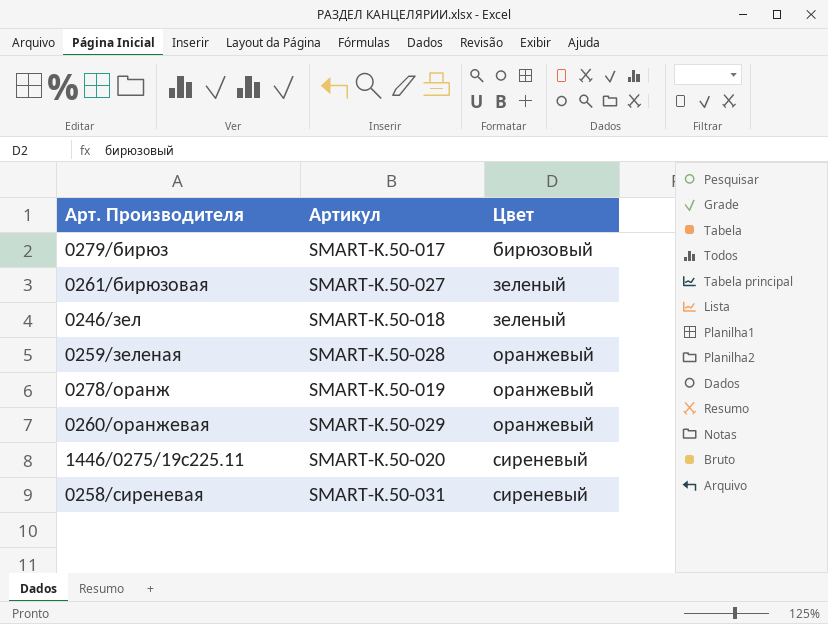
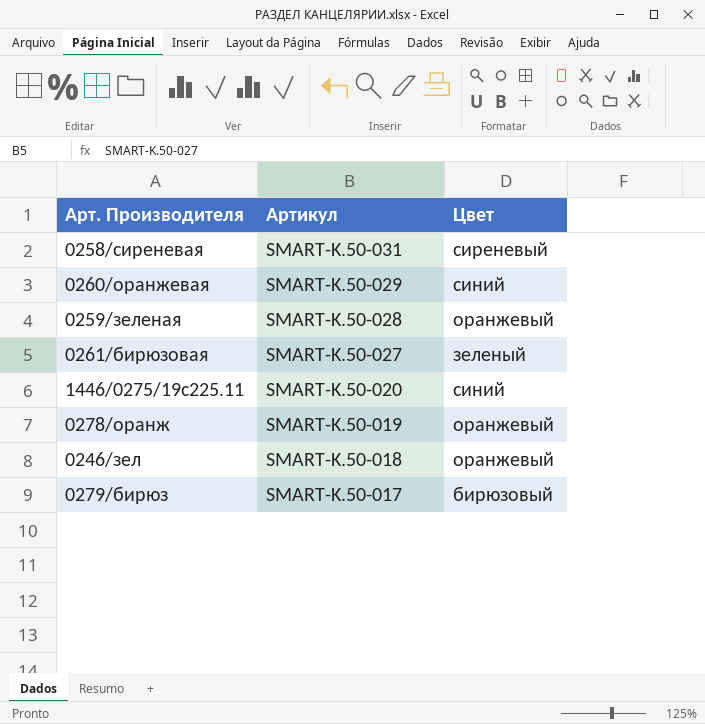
row order: Цвет ascending -> Артикул descending
0260/оранжевая | Цвет: оранжевый -> синий
1446/0275/19с225.11 | Цвет: сиреневый -> синий
0246/зел | Цвет: зеленый -> оранжевый

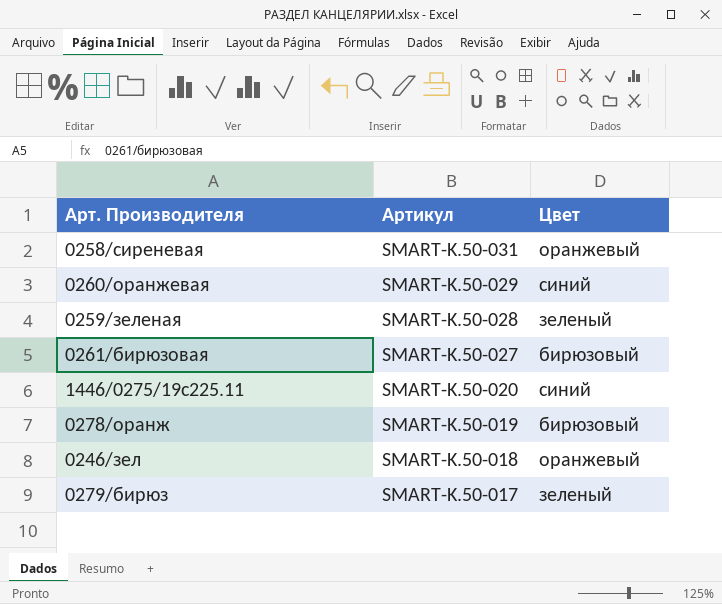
0258/сиреневая | Цвет: сиреневый -> оранжевый
0259/зеленая | Цвет: оранжевый -> зеленый
0261/бирюзовая | Цвет: зеленый -> бирюзовый
0278/оранж | Цвет: оранжевый -> бирюзовый
0279/бирюз | Цвет: бирюзовый -> зеленый

